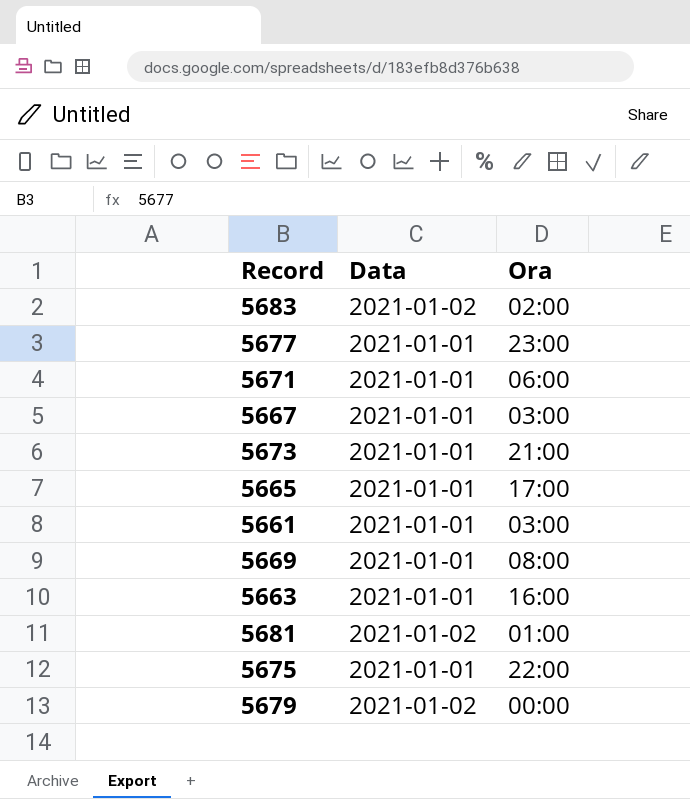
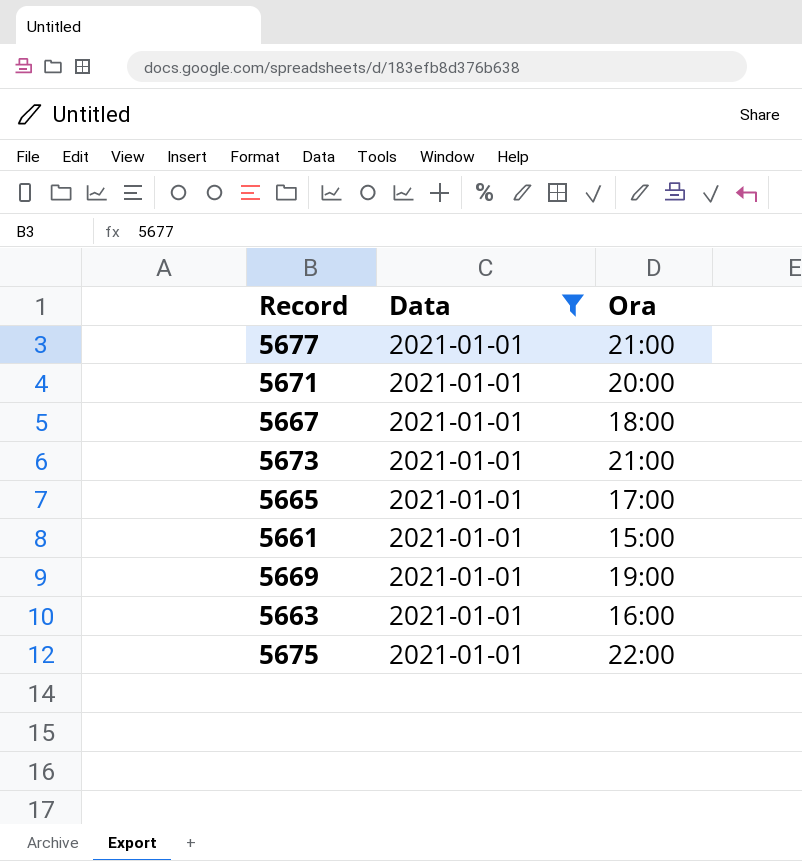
filter: none -> Data = 2021-01-01
5677 | Ora: 23:00 -> 21:00
5671 | Ora: 06:00 -> 20:00
5667 | Ora: 03:00 -> 18:00
5661 | Ora: 03:00 -> 15:00
5669 | Ora: 08:00 -> 19:00

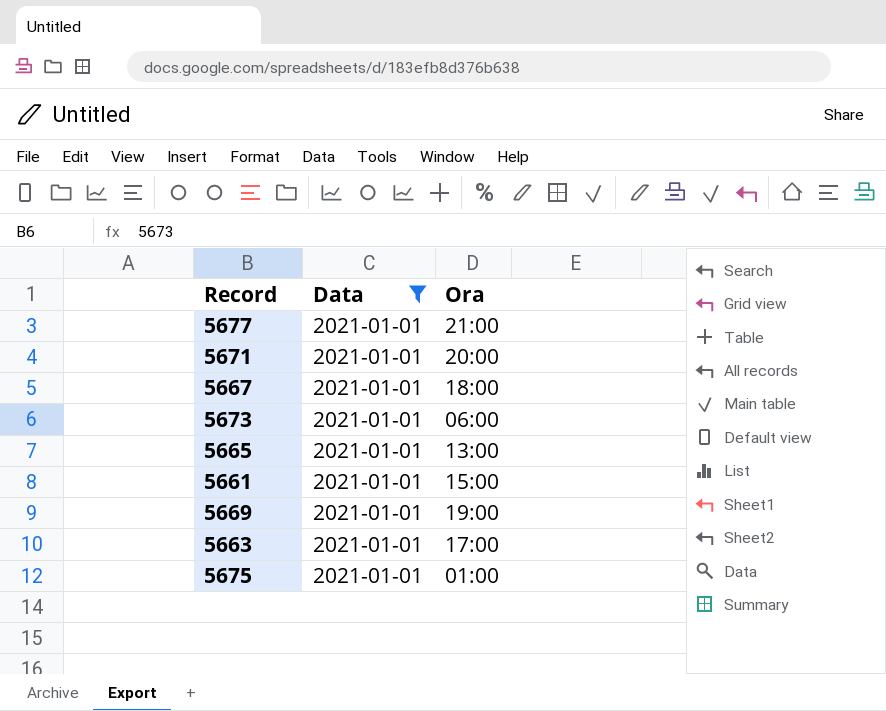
5673 | Ora: 21:00 -> 06:00
5665 | Ora: 17:00 -> 13:00
5663 | Ora: 16:00 -> 17:00
5675 | Ora: 22:00 -> 01:00

